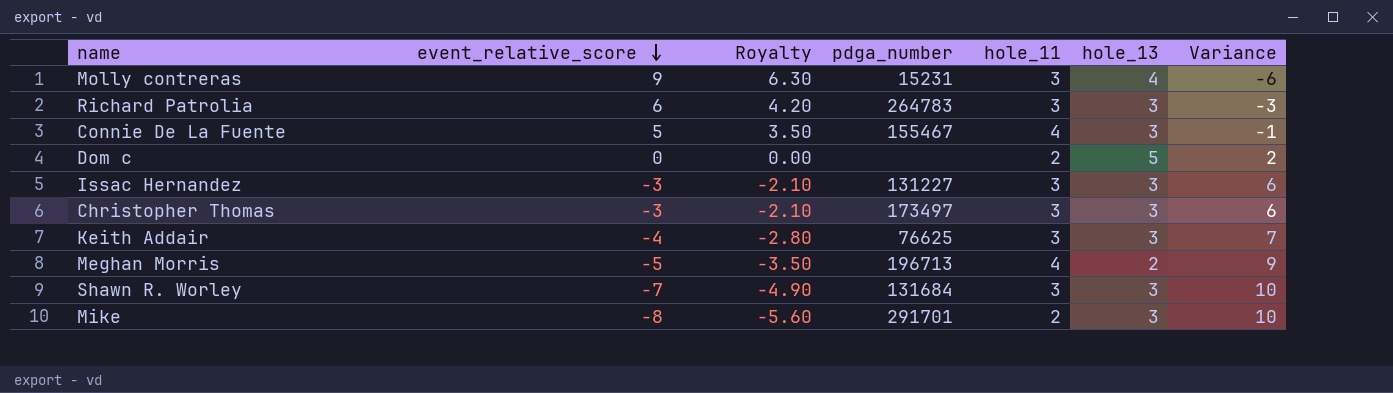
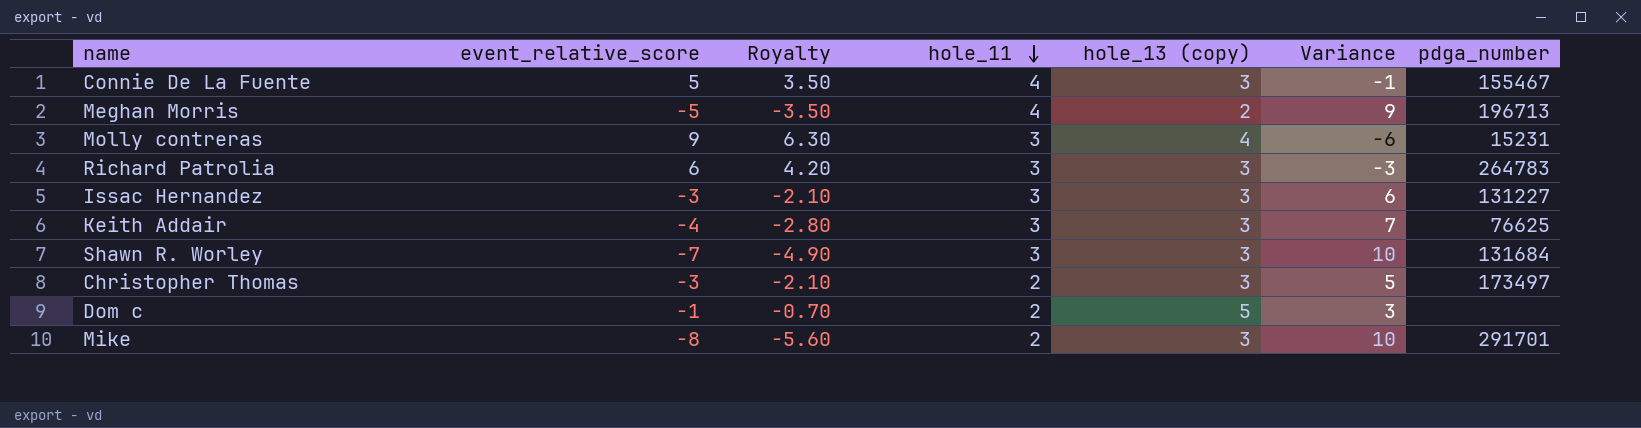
row order: event_relative_score descending -> hole_11 descending
column name: hole_13 -> hole_13 (copy)
column pdga_number | position: 4 -> 7
Christopher Thomas | hole_11: 3 -> 2
Christopher Thomas | Variance: 6 -> 5
Dom c | event_relative_score: 0 -> -1
Dom c | Royalty: 0.00 -> -0.70
Dom c | Variance: 2 -> 3

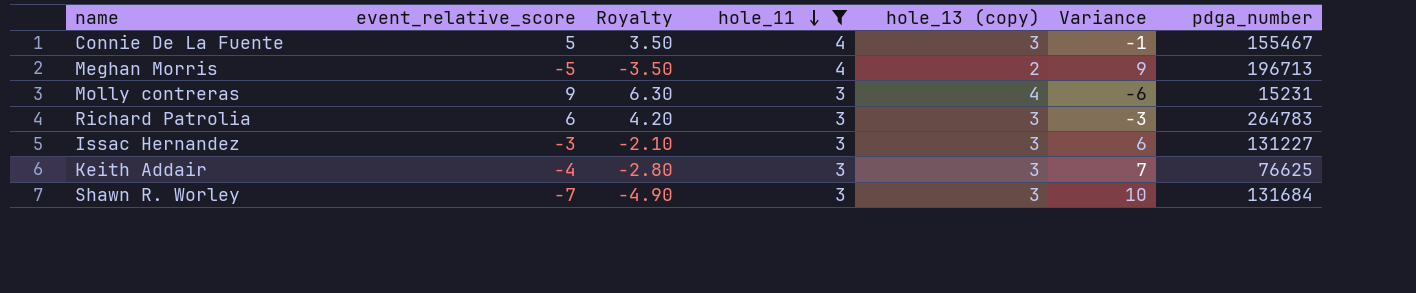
filter: none -> hole_11 != 2

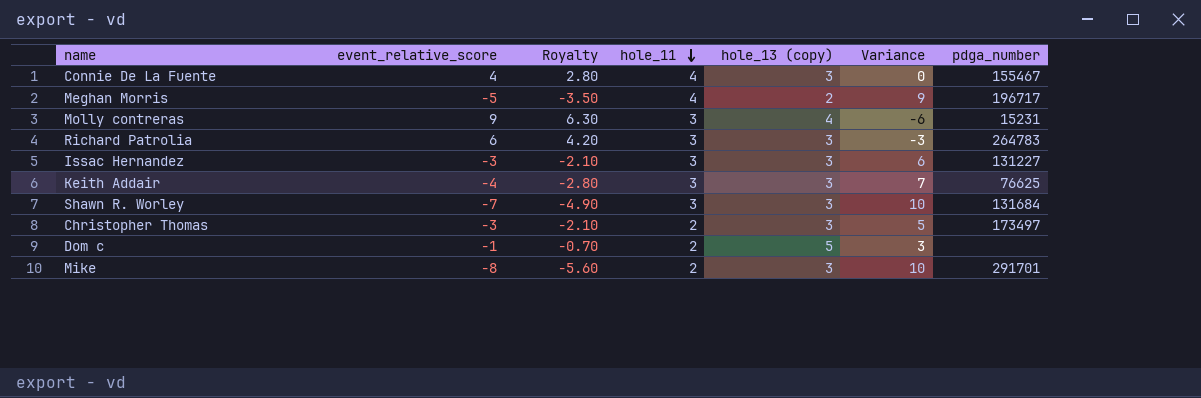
filter: hole_11 != 2 -> none
Connie De La Fuente | event_relative_score: 5 -> 4
Connie De La Fuente | Royalty: 3.50 -> 2.80
Connie De La Fuente | Variance: -1 -> 0
Meghan Morris | pdga_number: 196713 -> 196717

